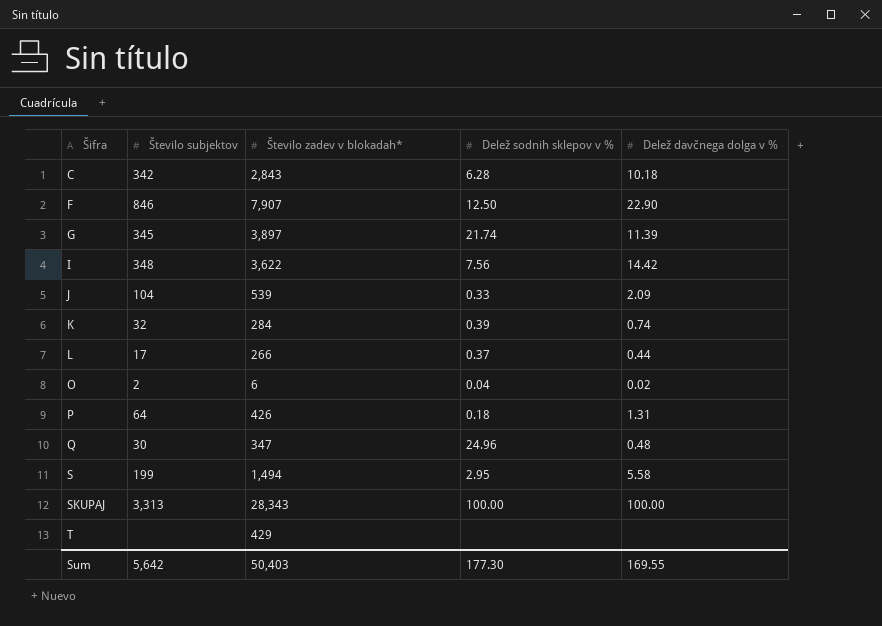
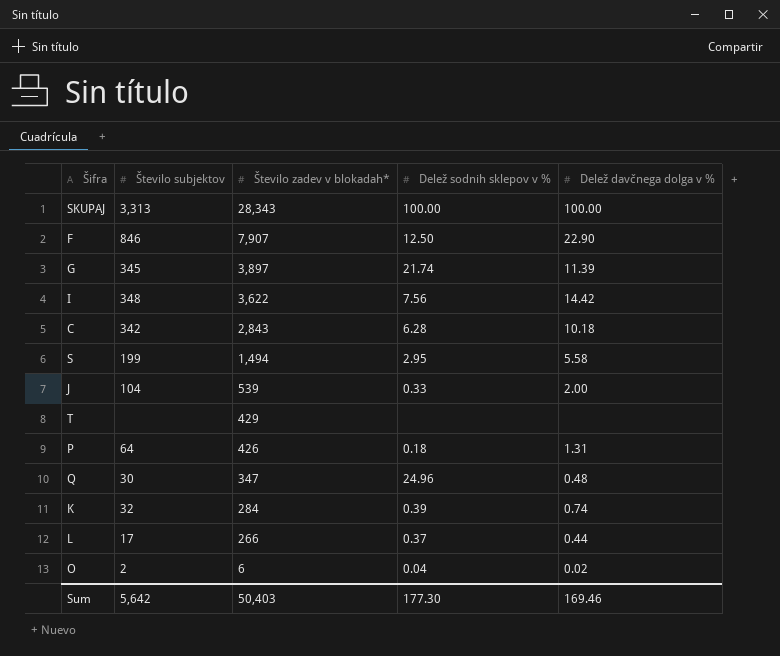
row order: Šifra ascending -> Število zadev v blokadah* descending
J | Delež davčnega dolga v %: 2.09 -> 2.00
Sum | Delež davčnega dolga v %: 169.55 -> 169.46

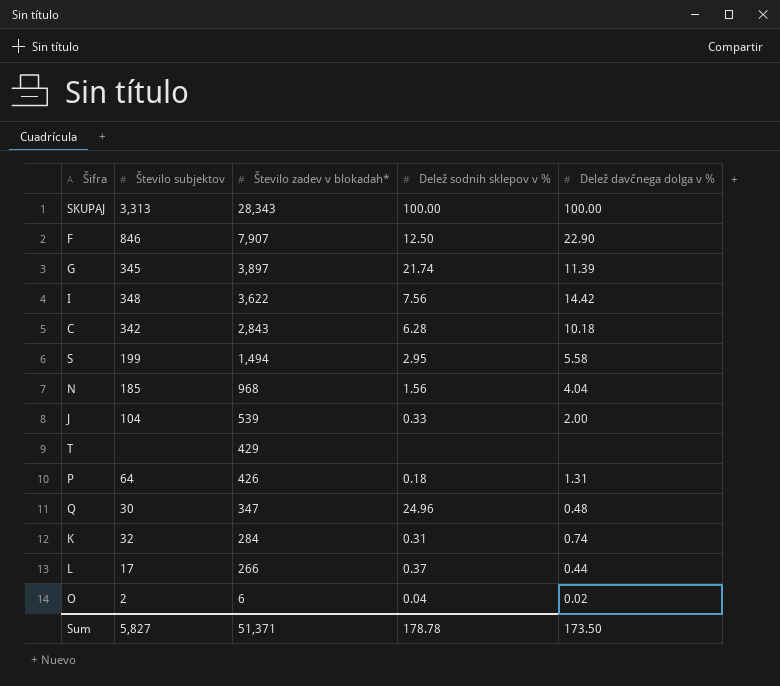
row N: none -> 185 | 968 | 1.56 | 4.04
K | Delež sodnih sklepov v %: 0.39 -> 0.31
Sum | Število subjektov: 5,642 -> 5,827
Sum | Število zadev v blokadah*: 50,403 -> 51,371
Sum | Delež sodnih sklepov v %: 177.30 -> 178.78
Sum | Delež davčnega dolga v %: 169.46 -> 173.50

